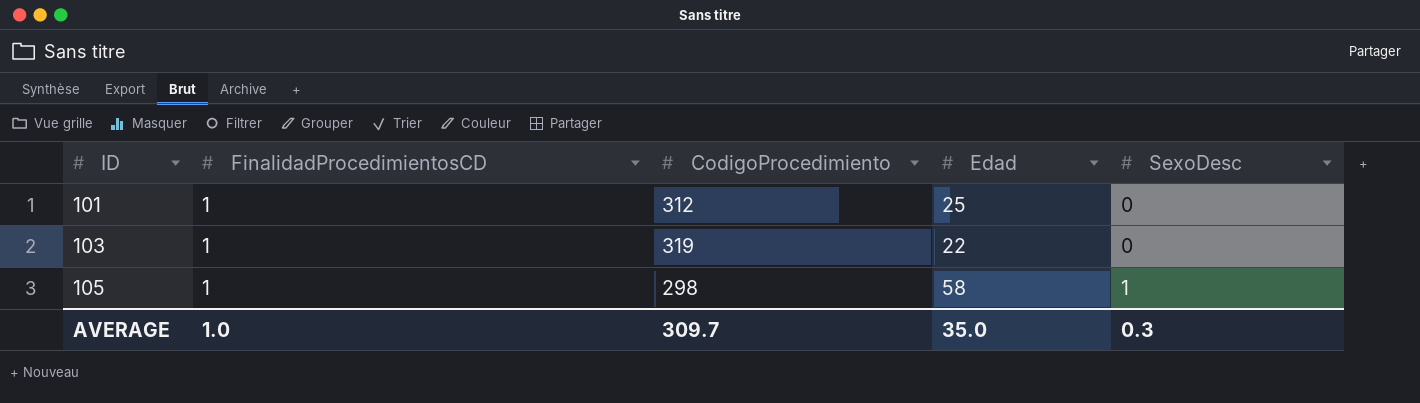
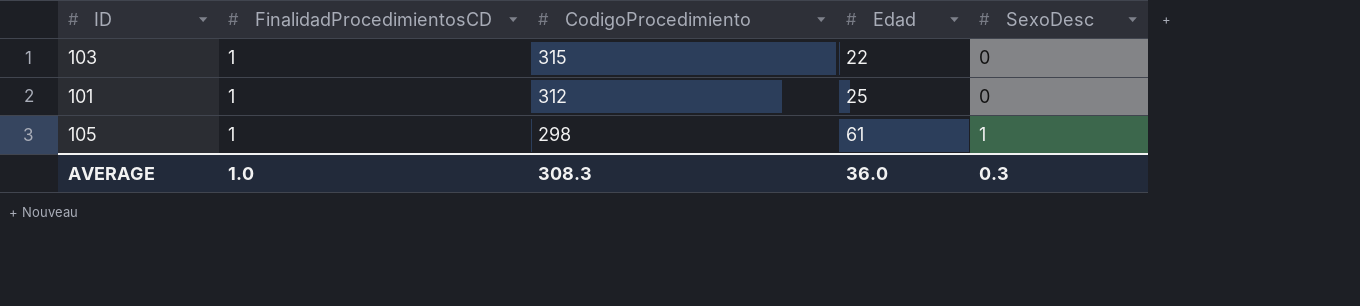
row order: ID ascending -> CodigoProcedimiento descending
103 | CodigoProcedimiento: 319 -> 315
105 | Edad: 58 -> 61
AVERAGE | CodigoProcedimiento: 309.7 -> 308.3
AVERAGE | Edad: 35.0 -> 36.0

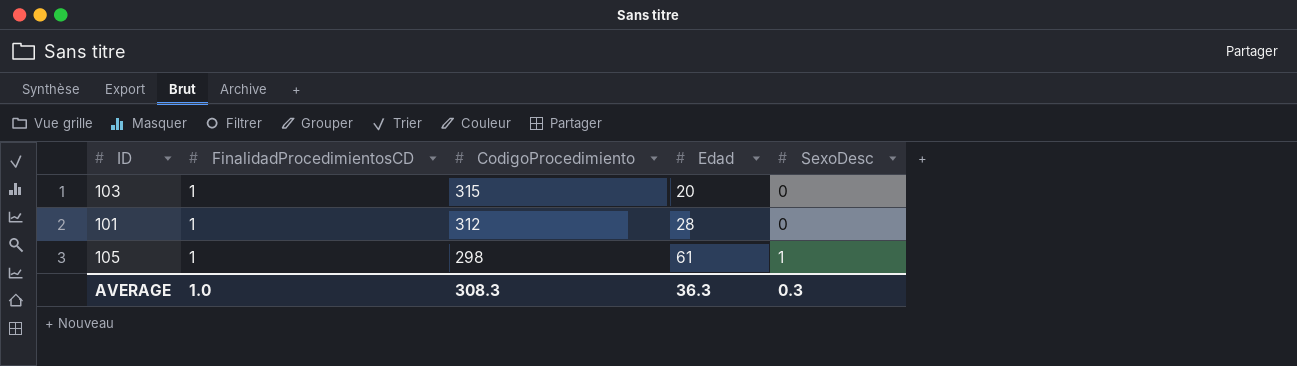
103 | Edad: 22 -> 20
101 | Edad: 25 -> 28
AVERAGE | Edad: 36.0 -> 36.3

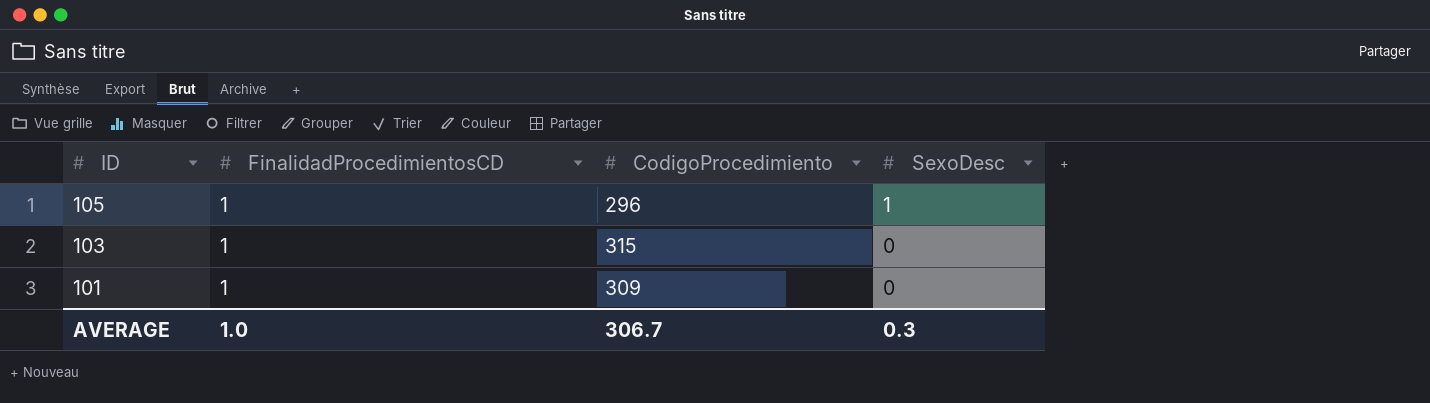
row order: CodigoProcedimiento descending -> ID descending
column Edad | position: 4 -> none
105 | CodigoProcedimiento: 298 -> 296
101 | CodigoProcedimiento: 312 -> 309
AVERAGE | CodigoProcedimiento: 308.3 -> 306.7

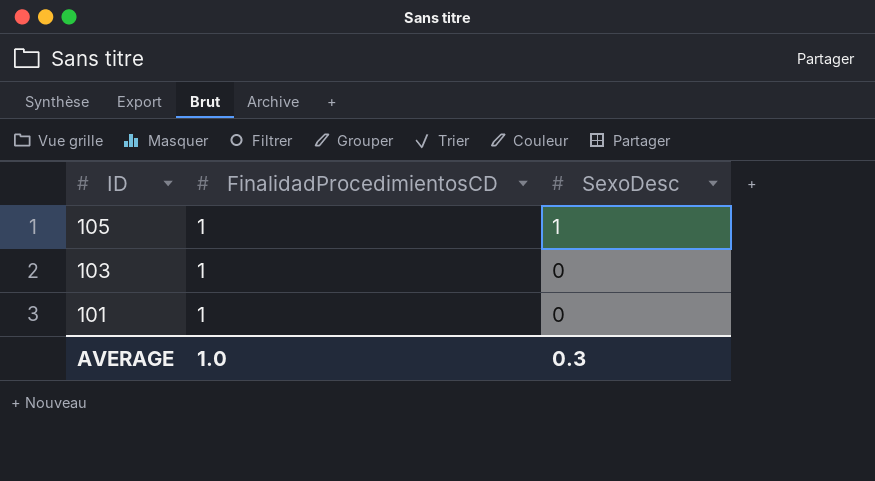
column CodigoProcedimiento | position: 3 -> none

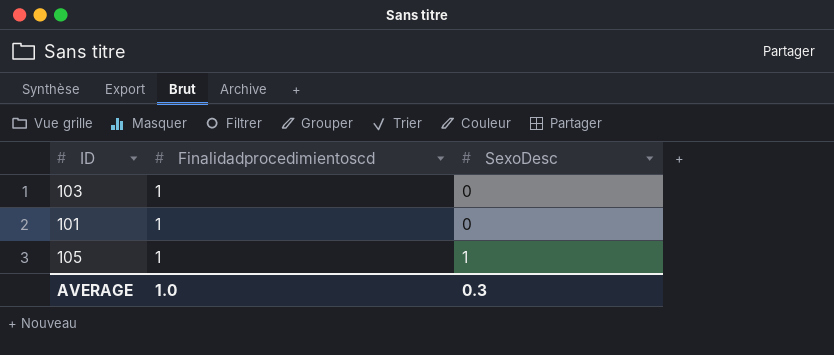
row order: ID descending -> SexoDesc ascending
column name: FinalidadProcedimientosCD -> Finalidadprocedimientoscd

